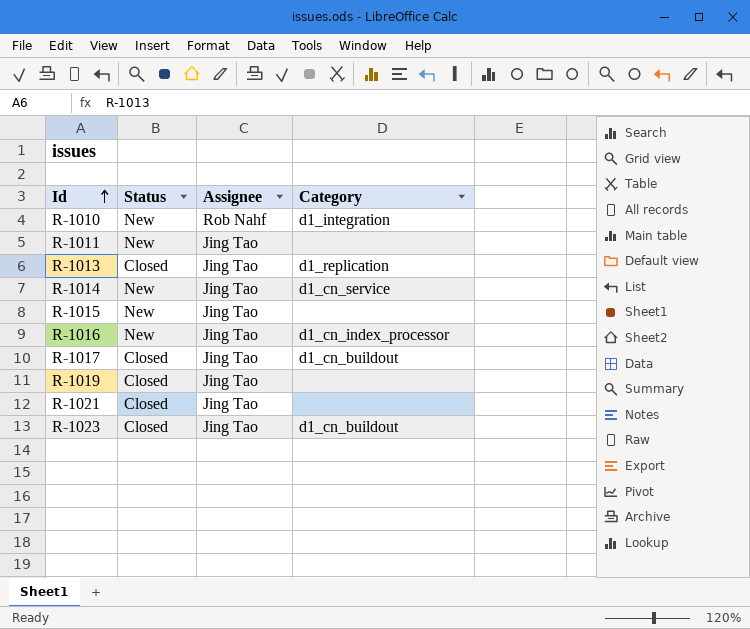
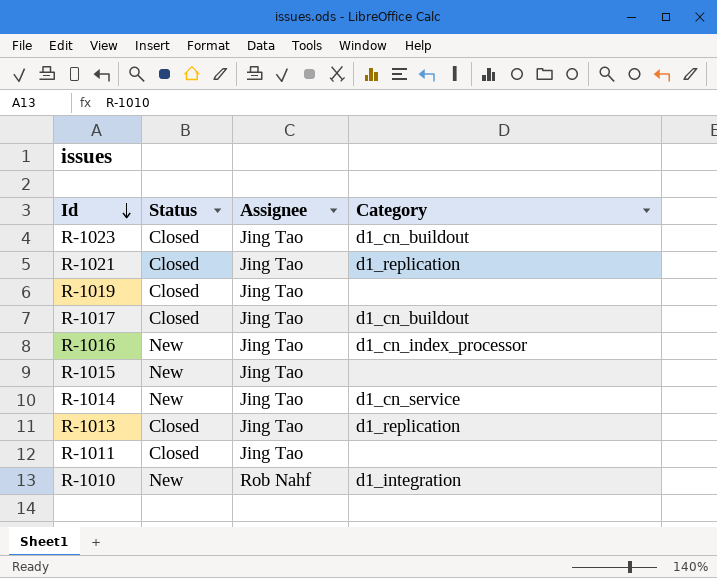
row order: Id ascending -> Id descending
R-1021 | Category: none -> d1_replication
R-1011 | Status: New -> Closed

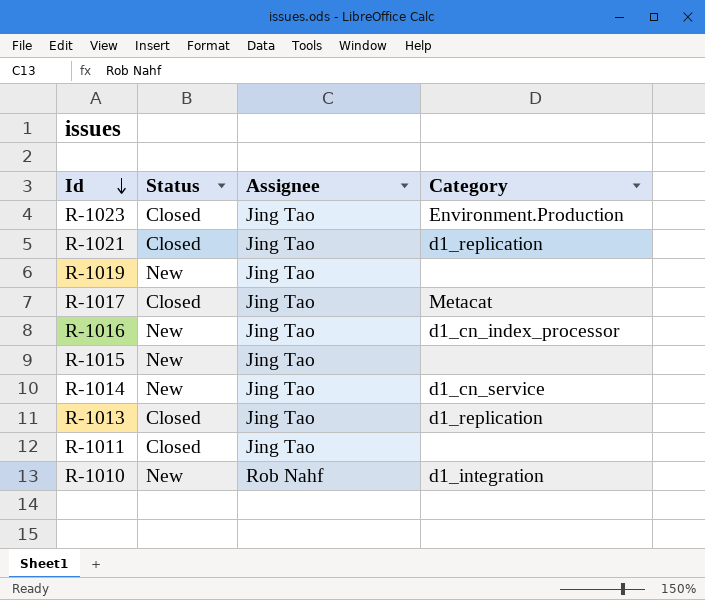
R-1023 | Category: d1_cn_buildout -> Environment.Production
R-1019 | Status: Closed -> New
R-1017 | Category: d1_cn_buildout -> Metacat

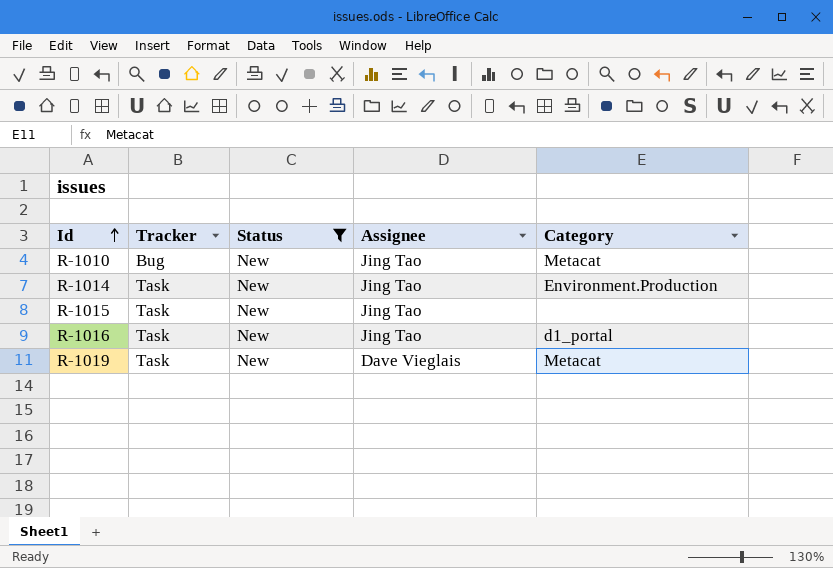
filter: none -> Status = New
row order: Id descending -> Id ascending
column Tracker | position: none -> 2
R-1010 | Assignee: Rob Nahf -> Jing Tao
R-1010 | Category: d1_integration -> Metacat
R-1014 | Category: d1_cn_service -> Environment.Production
R-1016 | Category: d1_cn_index_processor -> d1_portal
R-1019 | Assignee: Jing Tao -> Dave Vieglais
R-1019 | Category: none -> Metacat

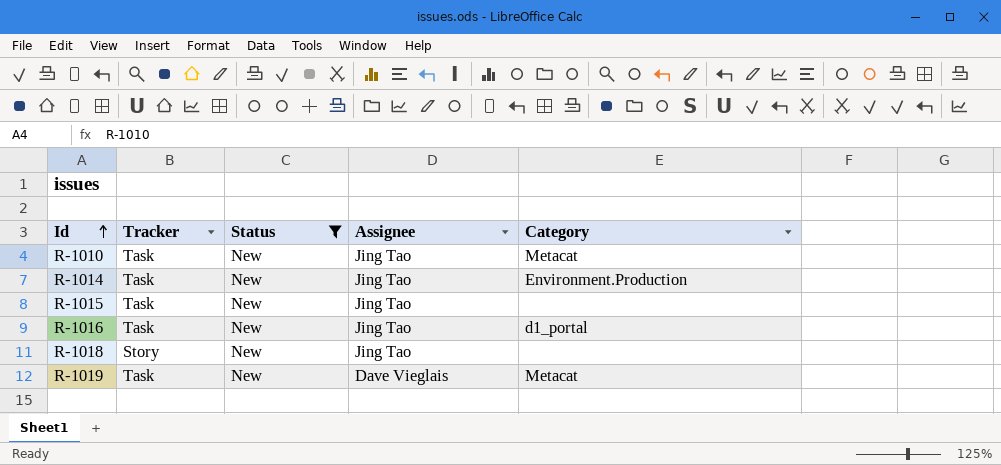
R-1010 | Tracker: Bug -> Task
row R-1018: none -> Story | New | Jing Tao | none

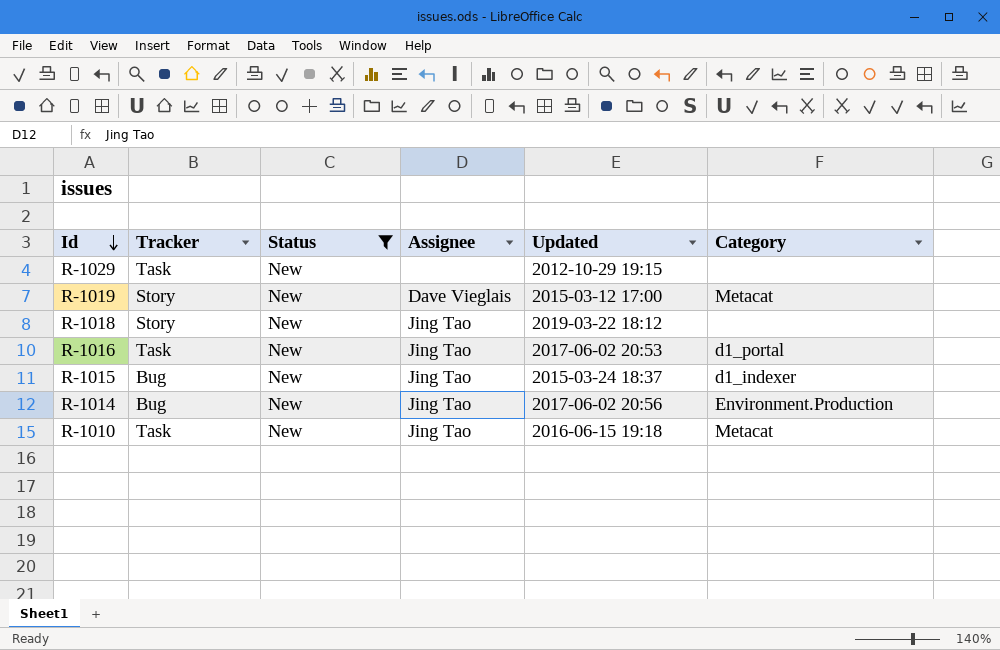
row order: Id ascending -> Id descending
column Updated | position: none -> 5
row R-1029: none -> Task | New | none | 2012-10-29 19:15 | none
R-1019 | Tracker: Task -> Story
R-1015 | Tracker: Task -> Bug
R-1015 | Category: none -> d1_indexer
R-1014 | Tracker: Task -> Bug

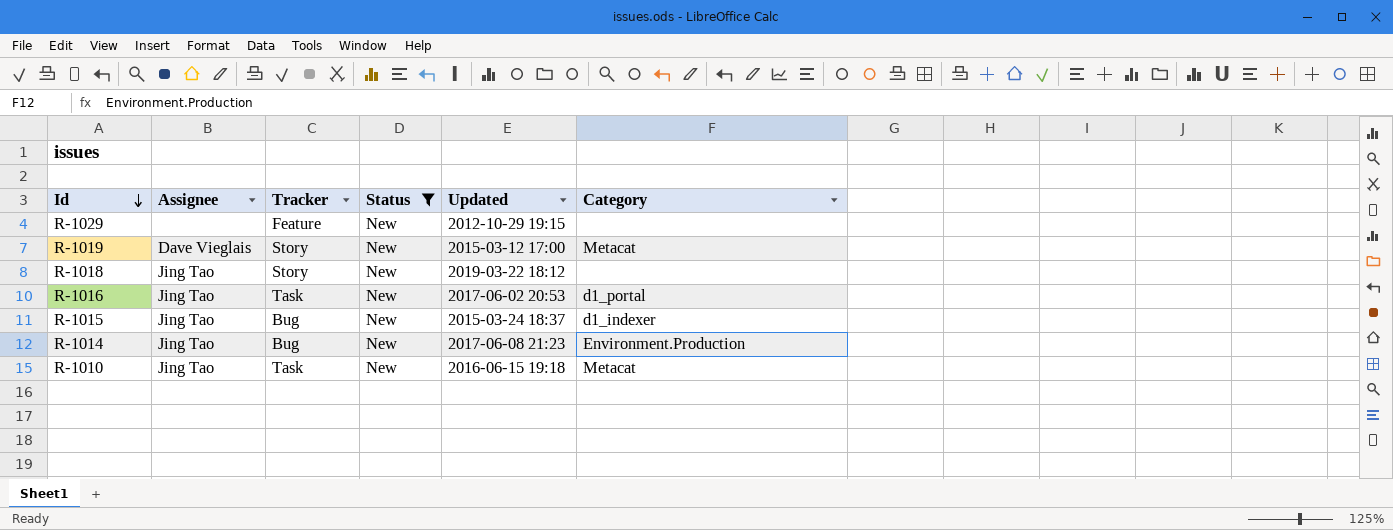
column Assignee | position: 4 -> 2
R-1029 | Tracker: Task -> Feature
R-1014 | Updated: 2017-06-02 20:56 -> 2017-06-08 21:23

